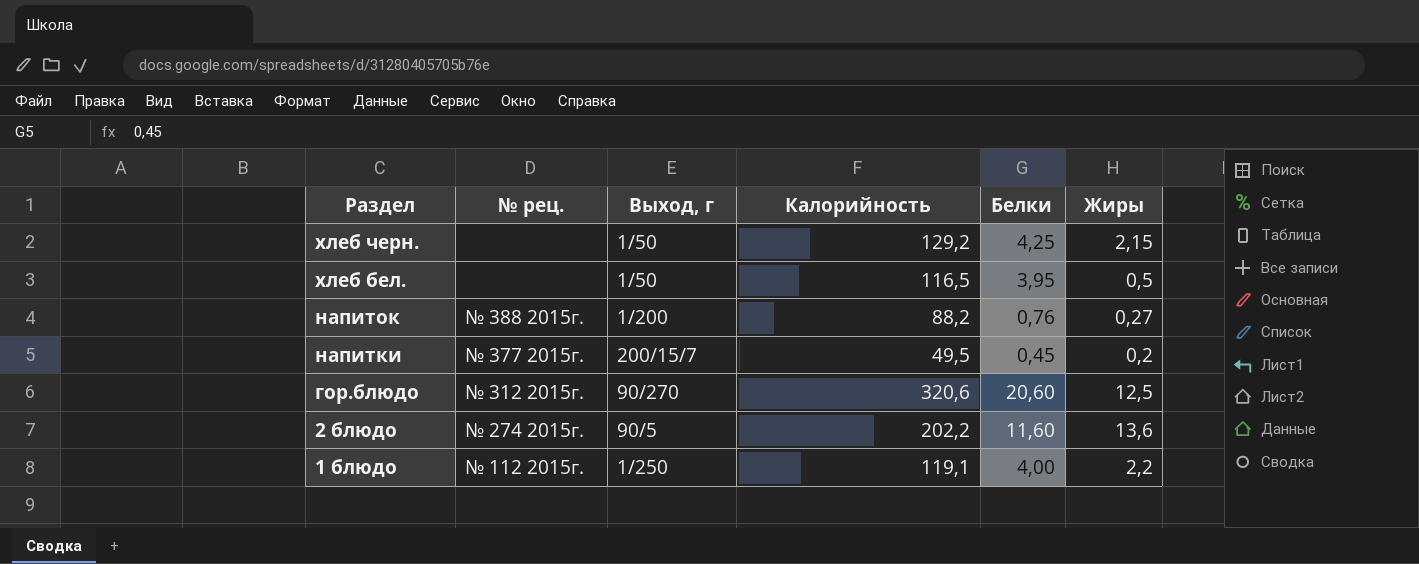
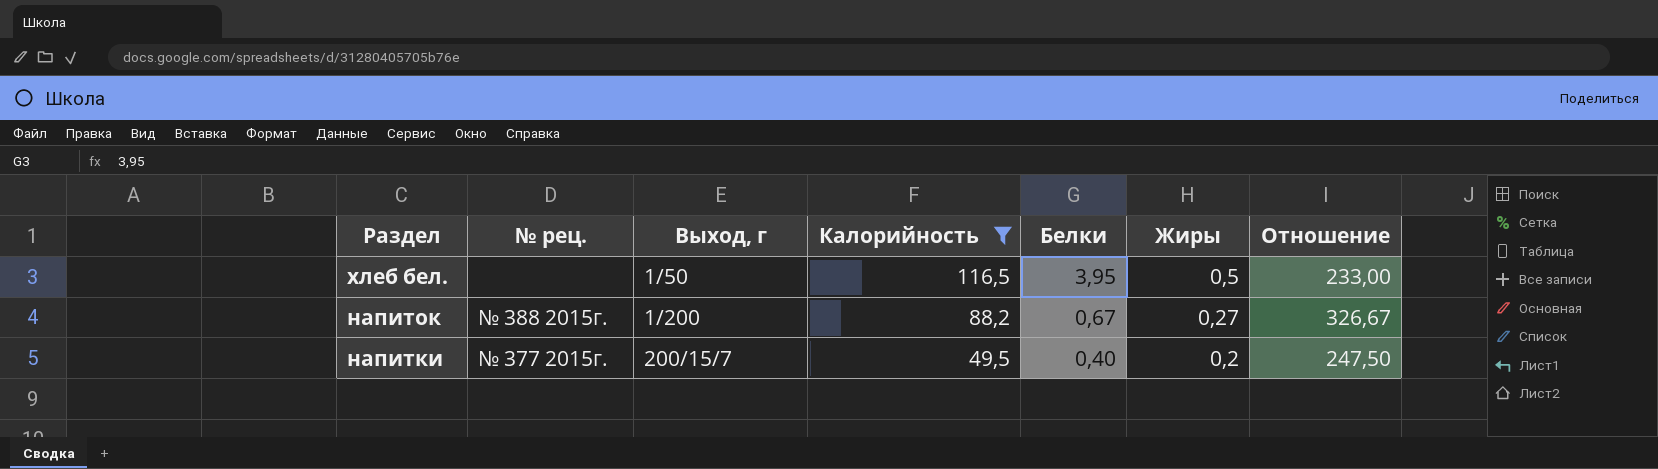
filter: none -> Калорийность <= 116,5
column Отношение | formula: none -> [Калорийность] / [Жиры]
напиток | Белки: 0,76 -> 0,67
напитки | Белки: 0,45 -> 0,40

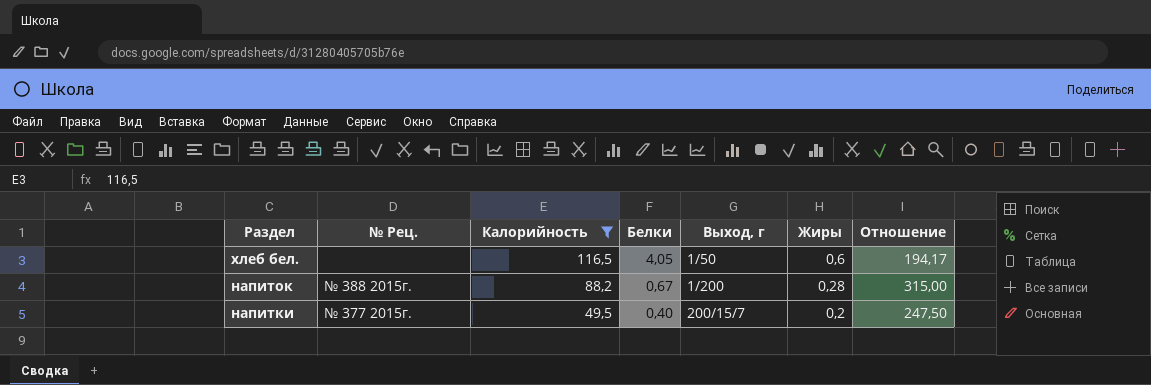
column name: № рец. -> № Рец.
column Выход, г | position: 3 -> 5
хлеб бел. | Белки: 3,95 -> 4,05
хлеб бел. | Жиры: 0,5 -> 0,6
хлеб бел. | Отношение: 233,00 -> 194,17
напиток | Жиры: 0,27 -> 0,28
напиток | Отношение: 326,67 -> 315,00

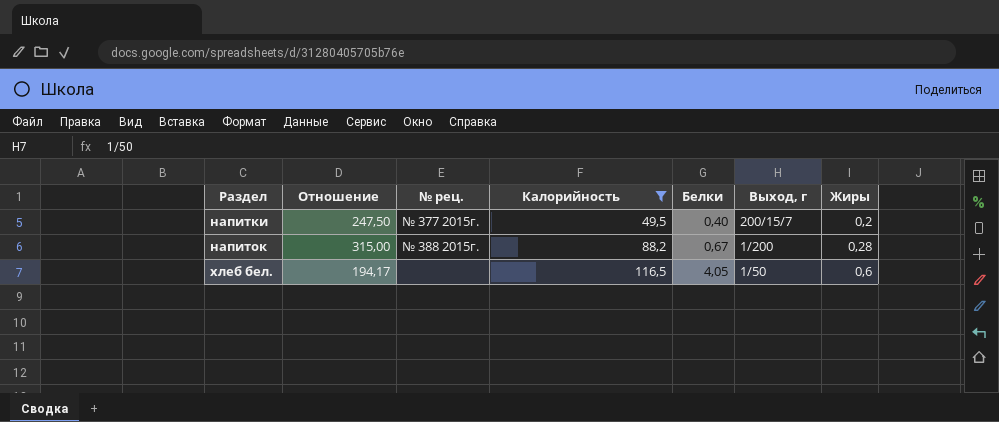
row order: Раздел descending -> Раздел ascending
column Отношение | position: 7 -> 2
column name: № Рец. -> № рец.

